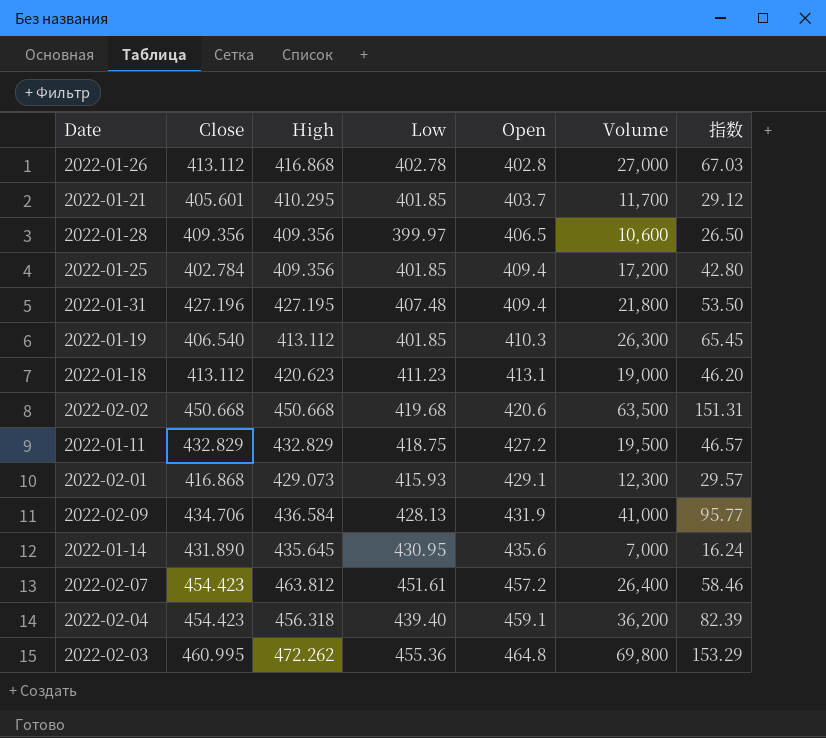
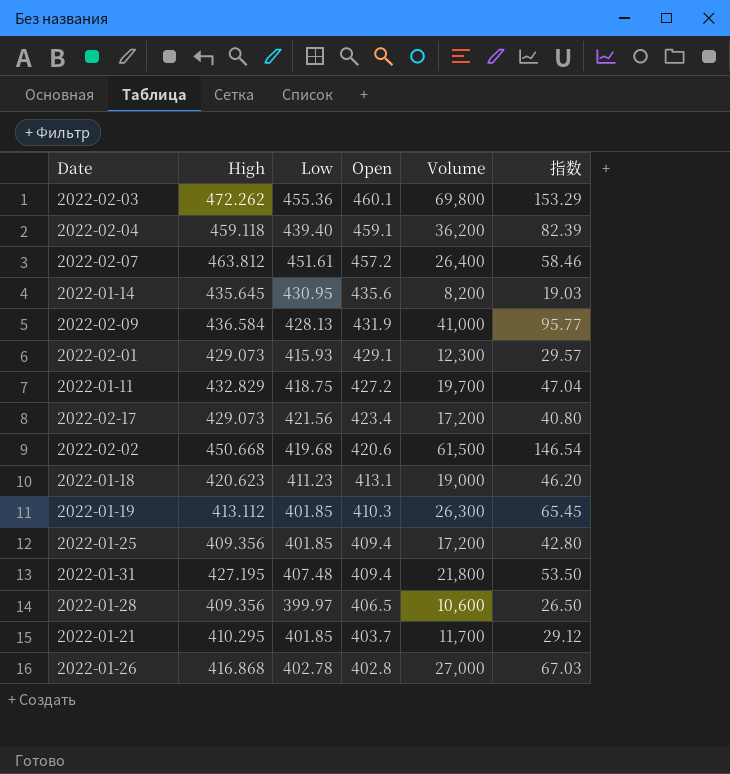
row order: Open ascending -> Open descending
column Close | position: 2 -> none
2022-02-03 | Open: 464.8 -> 460.1
2022-02-04 | High: 456.318 -> 459.118
2022-01-14 | Volume: 7,000 -> 8,200
2022-01-14 | 指数: 16.24 -> 19.03
2022-01-11 | Volume: 19,500 -> 19,700
2022-01-11 | 指数: 46.57 -> 47.04
row 2022-02-17: none -> 429.073 | 421.56 | 423.4 | 17,200 | 40.80
2022-02-02 | Volume: 63,500 -> 61,500
2022-02-02 | 指数: 151.31 -> 146.54

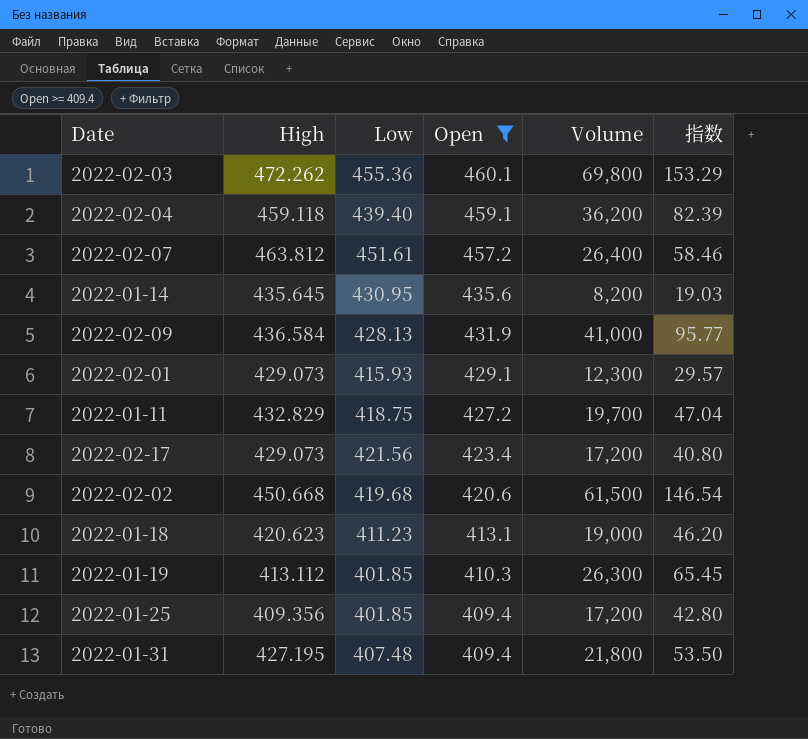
filter: none -> Open >= 409.4

